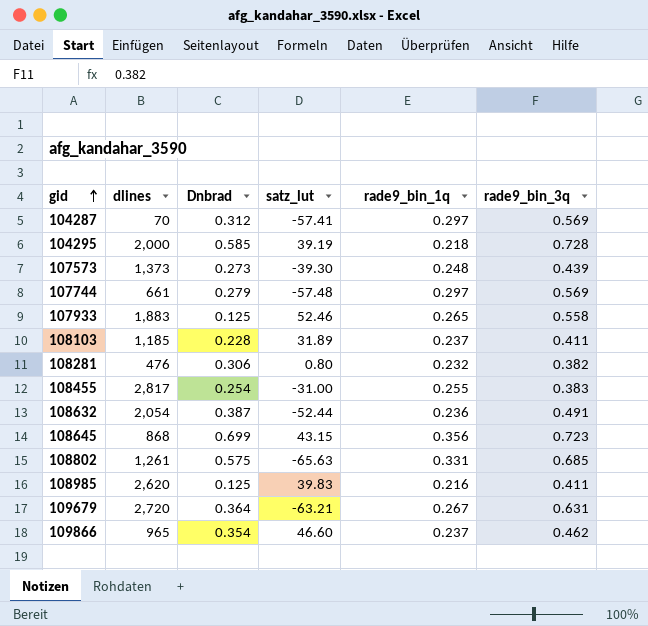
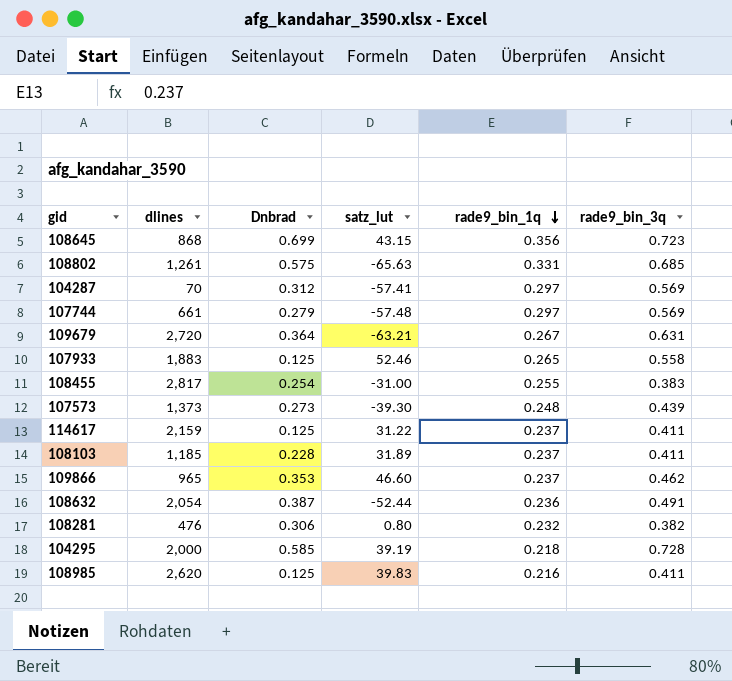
row order: gid ascending -> rade9_bin_1q descending
row 114617: none -> 2,159 | 0.125 | 31.22 | 0.237 | 0.411
109866 | Dnbrad: 0.354 -> 0.353

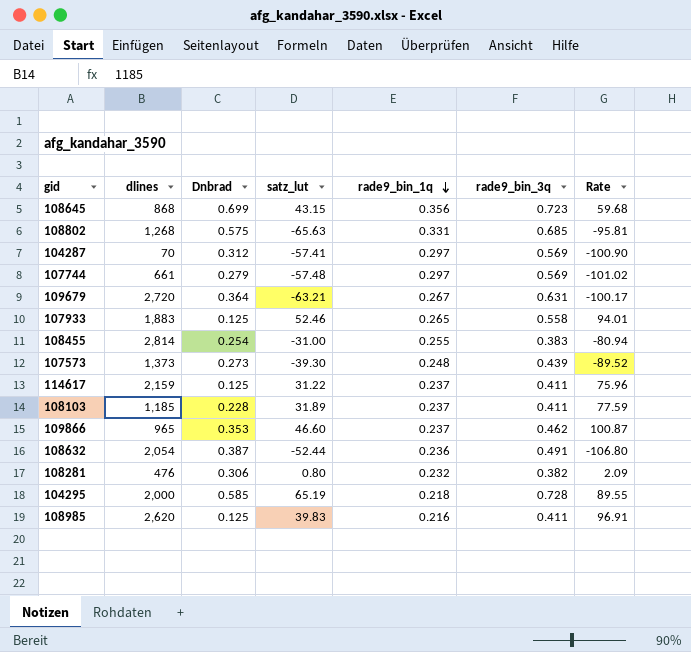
column Rate | formula: none -> [satz_lut] / [rade9_bin_3q]
108802 | dlines: 1,261 -> 1,268
108455 | dlines: 2,817 -> 2,814
104295 | satz_lut: 39.19 -> 65.19

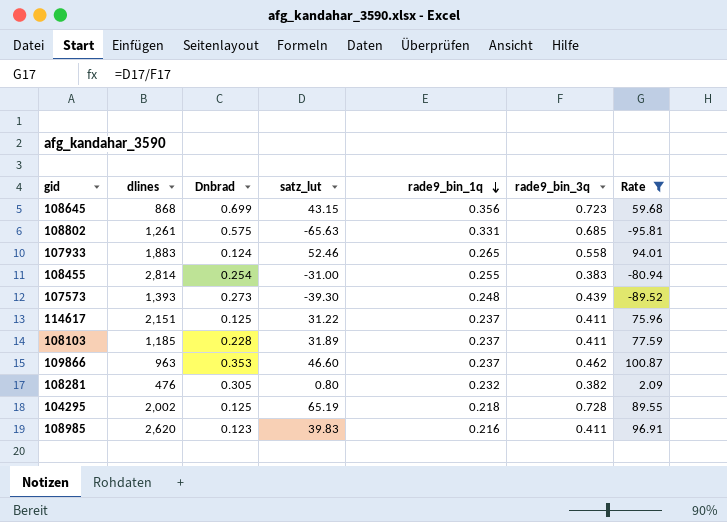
filter: none -> Rate >= -95.81
108802 | dlines: 1,268 -> 1,261
107933 | Dnbrad: 0.125 -> 0.124
107573 | dlines: 1,373 -> 1,393
114617 | dlines: 2,159 -> 2,151
109866 | dlines: 965 -> 963
108281 | Dnbrad: 0.306 -> 0.305
104295 | dlines: 2,000 -> 2,002
104295 | Dnbrad: 0.585 -> 0.125
108985 | Dnbrad: 0.125 -> 0.123

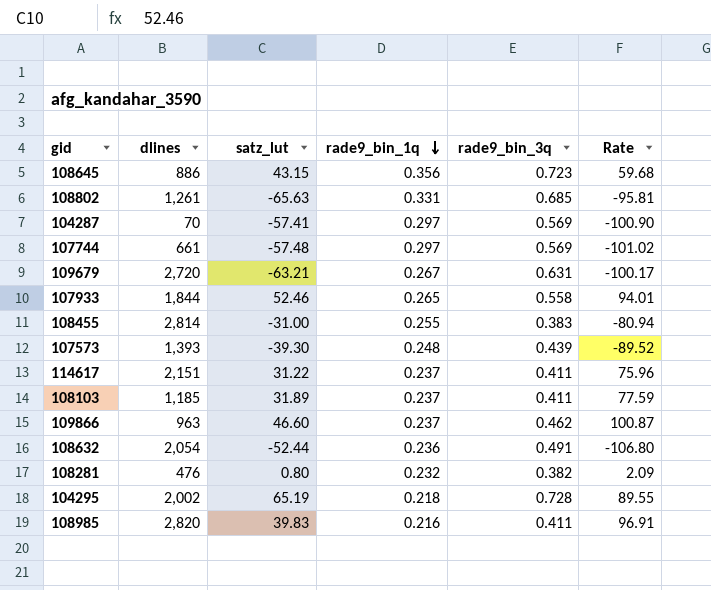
filter: Rate >= -95.81 -> none
column Dnbrad | position: 3 -> none
108645 | dlines: 868 -> 886
107933 | dlines: 1,883 -> 1,844
108985 | dlines: 2,620 -> 2,820

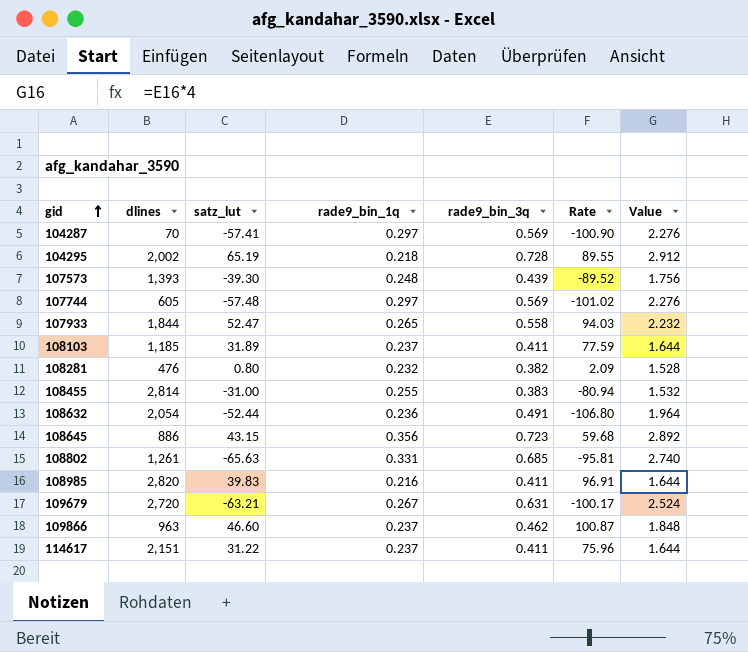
row order: rade9_bin_1q descending -> gid ascending
column Value | formula: none -> [rade9_bin_3q] * 4
107744 | dlines: 661 -> 605
107933 | satz_lut: 52.46 -> 52.47
107933 | Rate: 94.01 -> 94.03

